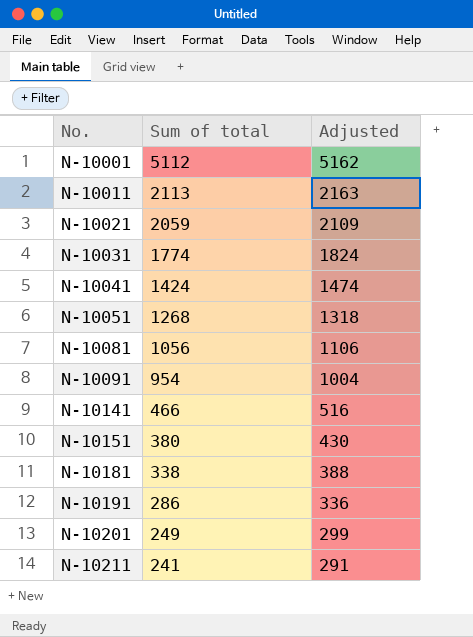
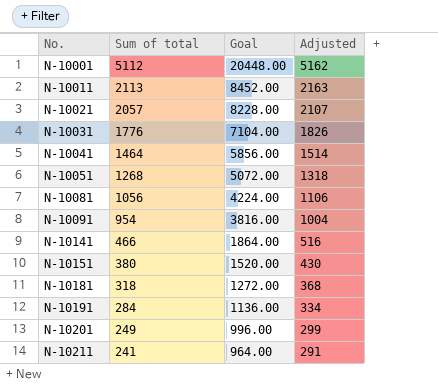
column Goal | formula: none -> [Sum of total] * 4
N-10021 | Sum of total: 2059 -> 2057
N-10021 | Adjusted: 2109 -> 2107
N-10031 | Sum of total: 1774 -> 1776
N-10031 | Adjusted: 1824 -> 1826
N-10041 | Sum of total: 1424 -> 1464
N-10041 | Adjusted: 1474 -> 1514
N-10181 | Sum of total: 338 -> 318
N-10181 | Adjusted: 388 -> 368
N-10191 | Sum of total: 286 -> 284
N-10191 | Adjusted: 336 -> 334

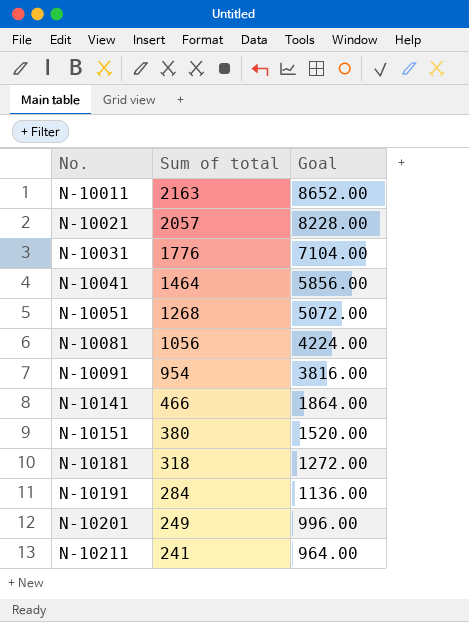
column Adjusted | formula: [Sum of total] + 50 -> none
row N-10001: 5112 | 20448.00 | 5162 -> none
N-10011 | Sum of total: 2113 -> 2163
N-10011 | Goal: 8452.00 -> 8652.00

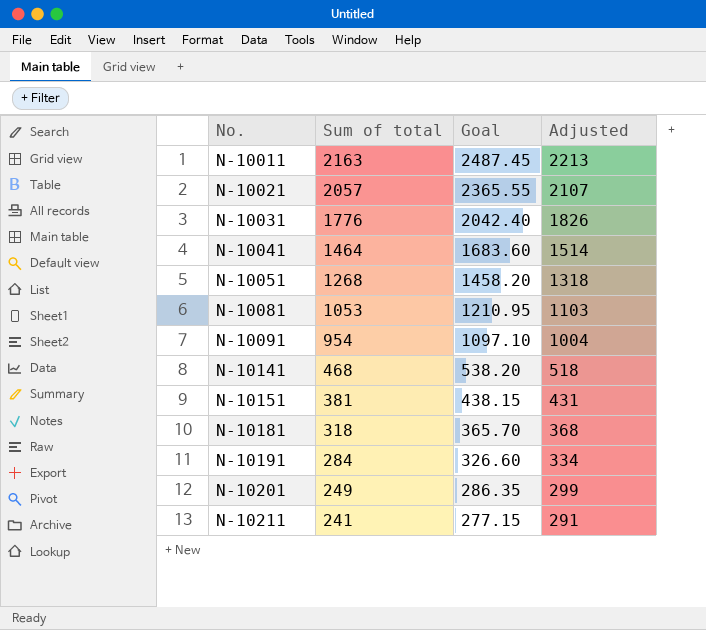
column Goal | formula: [Sum of total] * 4 -> [Sum of total] * 1.15
column Adjusted | formula: none -> [Sum of total] + 50
N-10081 | Sum of total: 1056 -> 1053
N-10141 | Sum of total: 466 -> 468
N-10151 | Sum of total: 380 -> 381

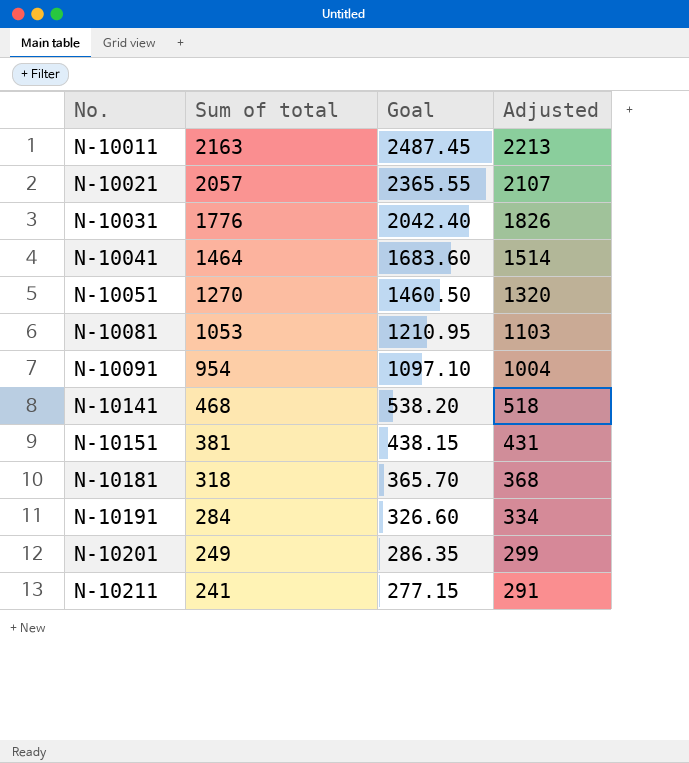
N-10051 | Sum of total: 1268 -> 1270
N-10051 | Goal: 1458.20 -> 1460.50
N-10051 | Adjusted: 1318 -> 1320

